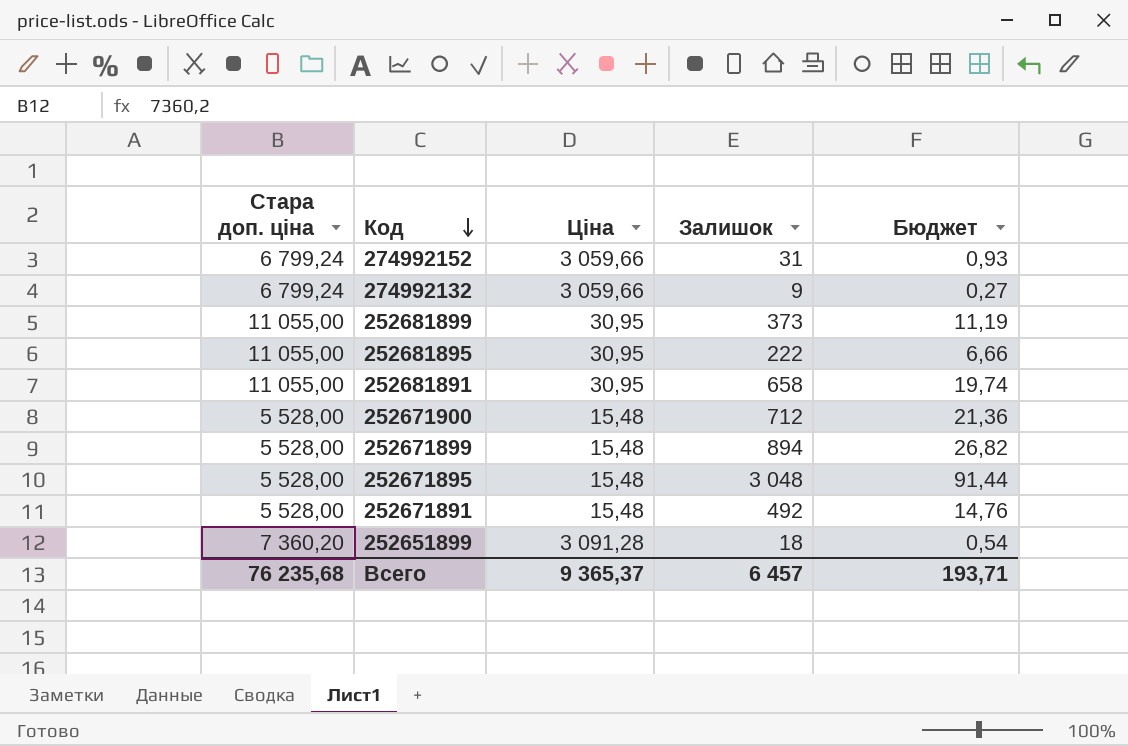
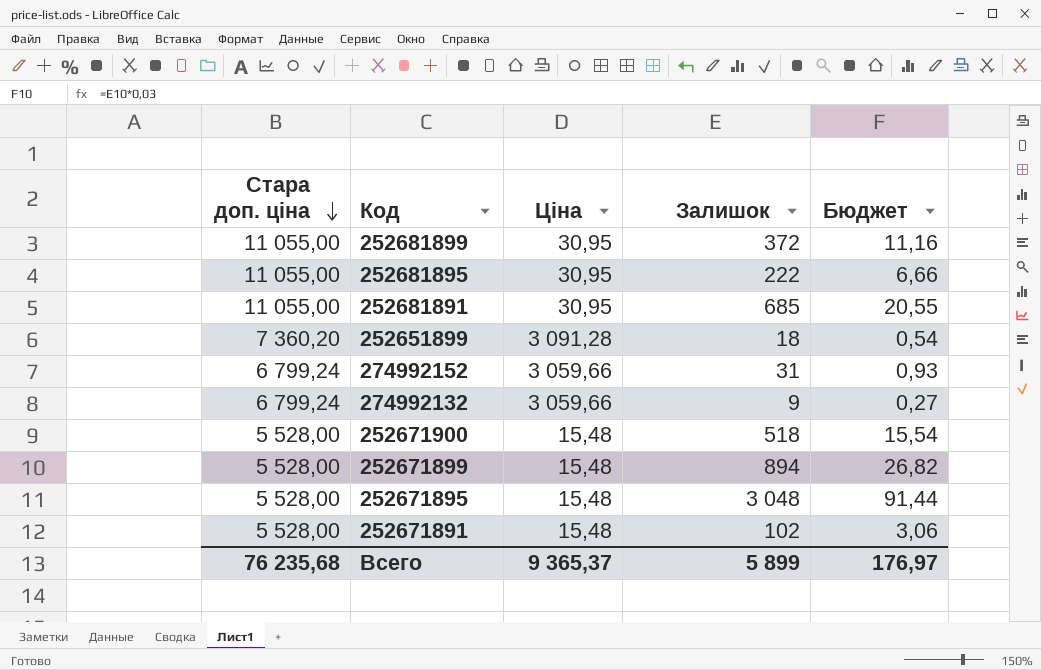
row order: Код descending -> Стара доп. ціна descending
252681899 | Залишок: 373 -> 372
252681899 | Бюджет: 11,19 -> 11,16
252681891 | Залишок: 658 -> 685
252681891 | Бюджет: 19,74 -> 20,55
252671900 | Залишок: 712 -> 518
252671900 | Бюджет: 21,36 -> 15,54
252671891 | Залишок: 492 -> 102
252671891 | Бюджет: 14,76 -> 3,06
Всего | Залишок: 6 457 -> 5 899
Всего | Бюджет: 193,71 -> 176,97

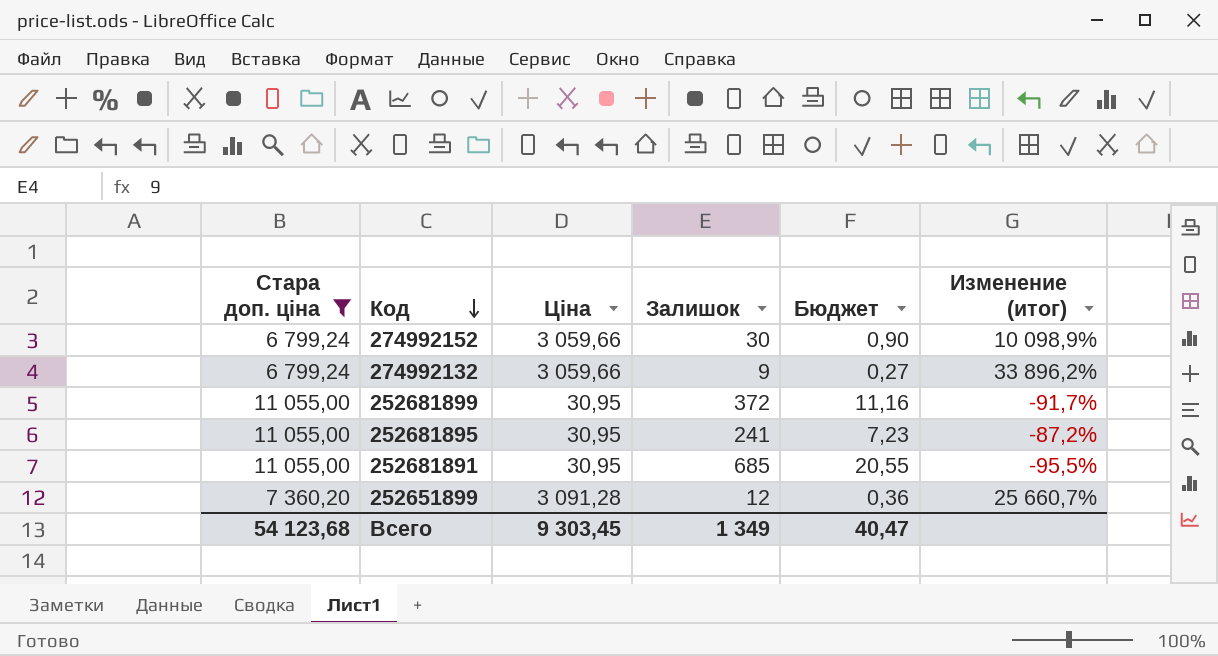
filter: none -> Стара доп. ціна != 5 528,00
row order: Стара доп. ціна descending -> Код descending
column Изменение (итог) | formula: none -> ([Ціна] - [Залишок]) / [Залишок]
274992152 | Залишок: 31 -> 30
274992152 | Бюджет: 0,93 -> 0,90
252681895 | Залишок: 222 -> 241
252681895 | Бюджет: 6,66 -> 7,23
252651899 | Залишок: 18 -> 12
252651899 | Бюджет: 0,54 -> 0,36
Всего | Стара доп. ціна: 76 235,68 -> 54 123,68
Всего | Ціна: 9 365,37 -> 9 303,45
Всего | Залишок: 5 899 -> 1 349
Всего | Бюджет: 176,97 -> 40,47

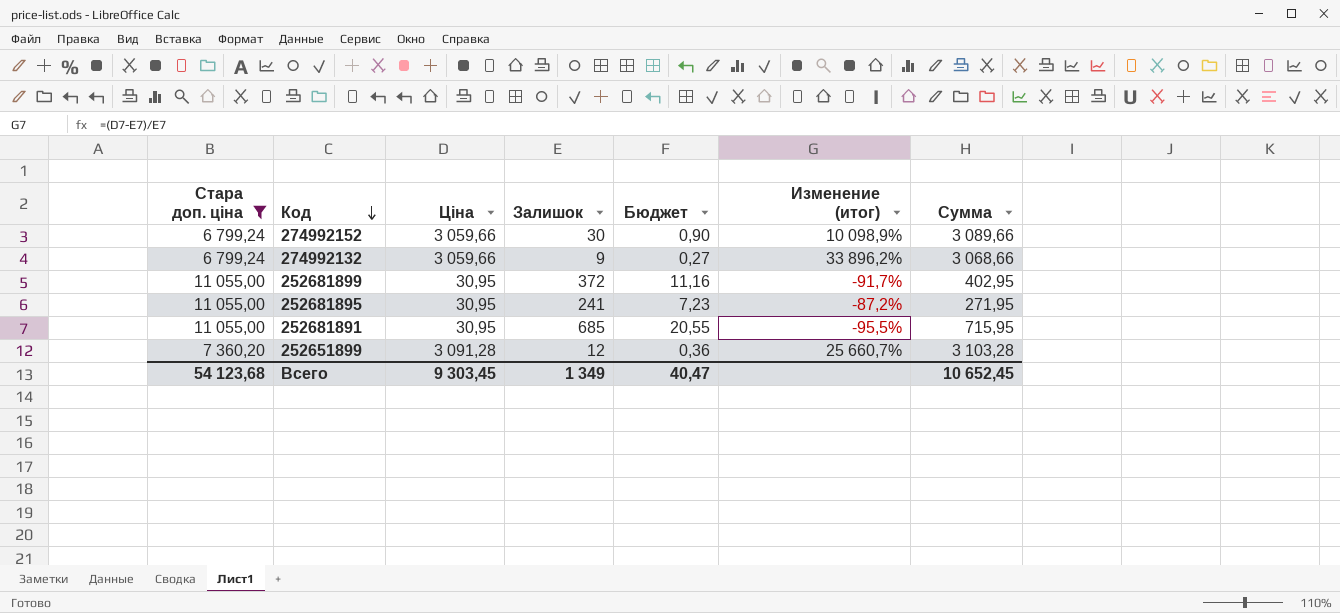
column Сумма | formula: none -> [Ціна] + [Залишок]

